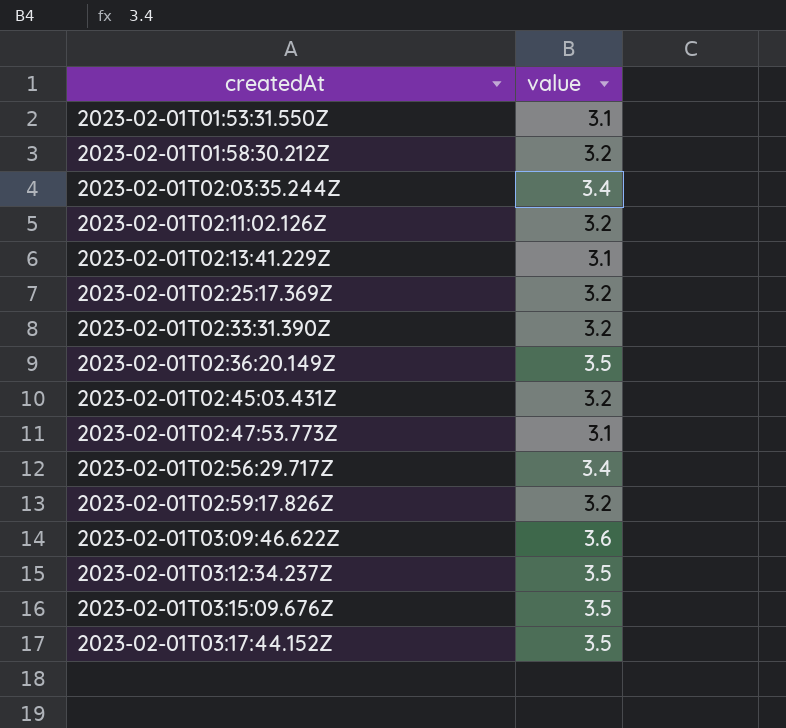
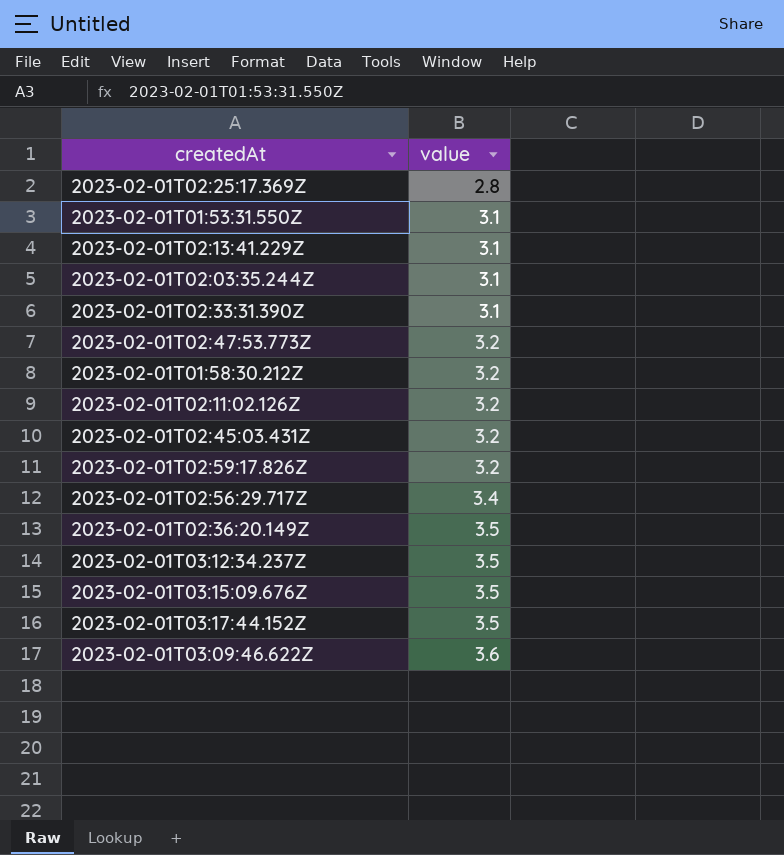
row order: createdAt ascending -> value ascending
2023-02-01T02:25:17.369Z | value: 3.2 -> 2.8
2023-02-01T02:03:35.244Z | value: 3.4 -> 3.1
2023-02-01T02:33:31.390Z | value: 3.2 -> 3.1
2023-02-01T02:47:53.773Z | value: 3.1 -> 3.2

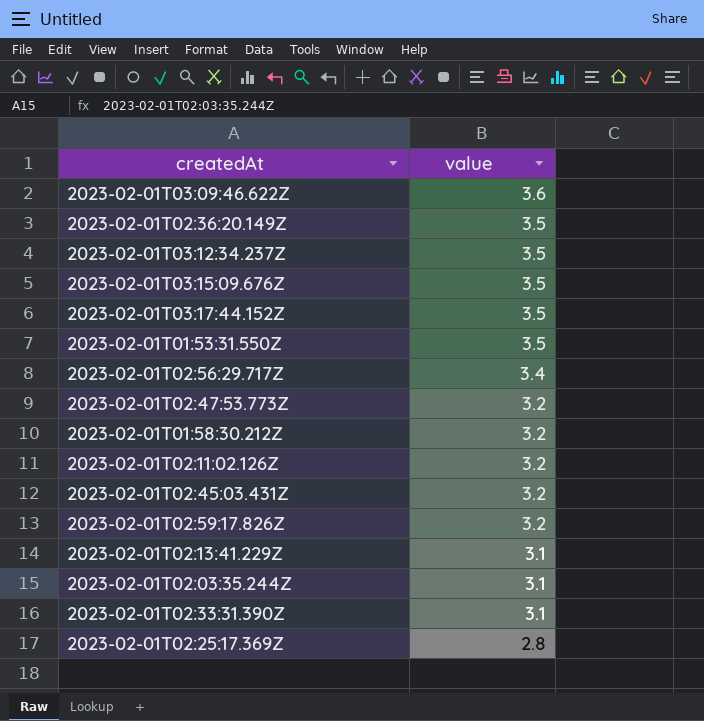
row order: value ascending -> value descending
2023-02-01T01:53:31.550Z | value: 3.1 -> 3.5

